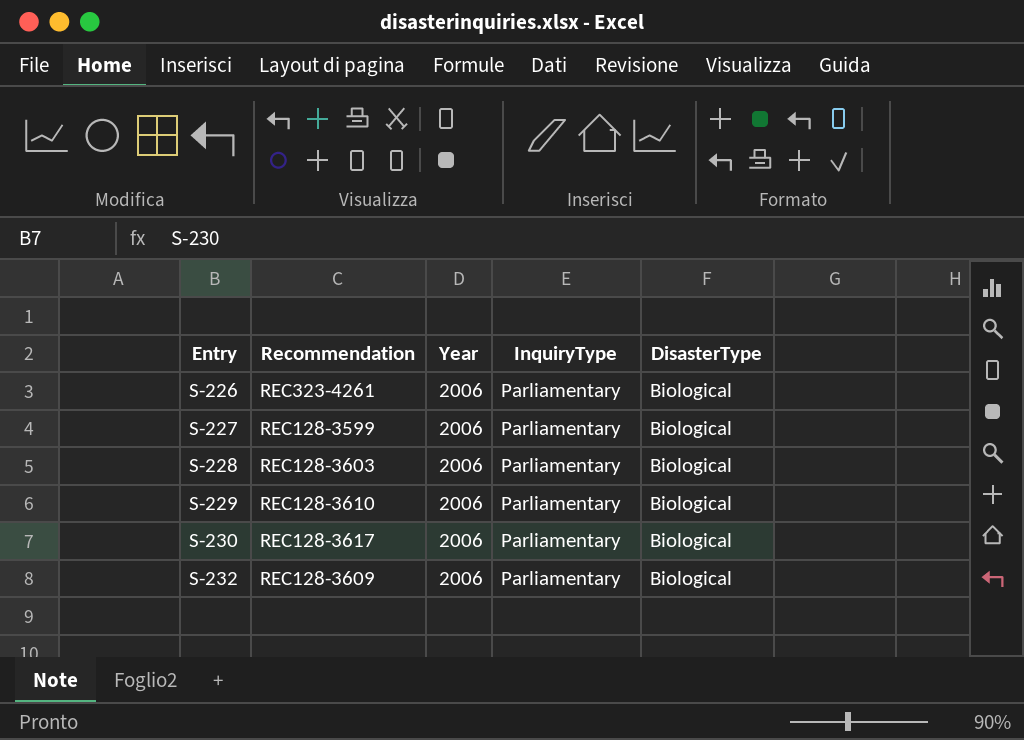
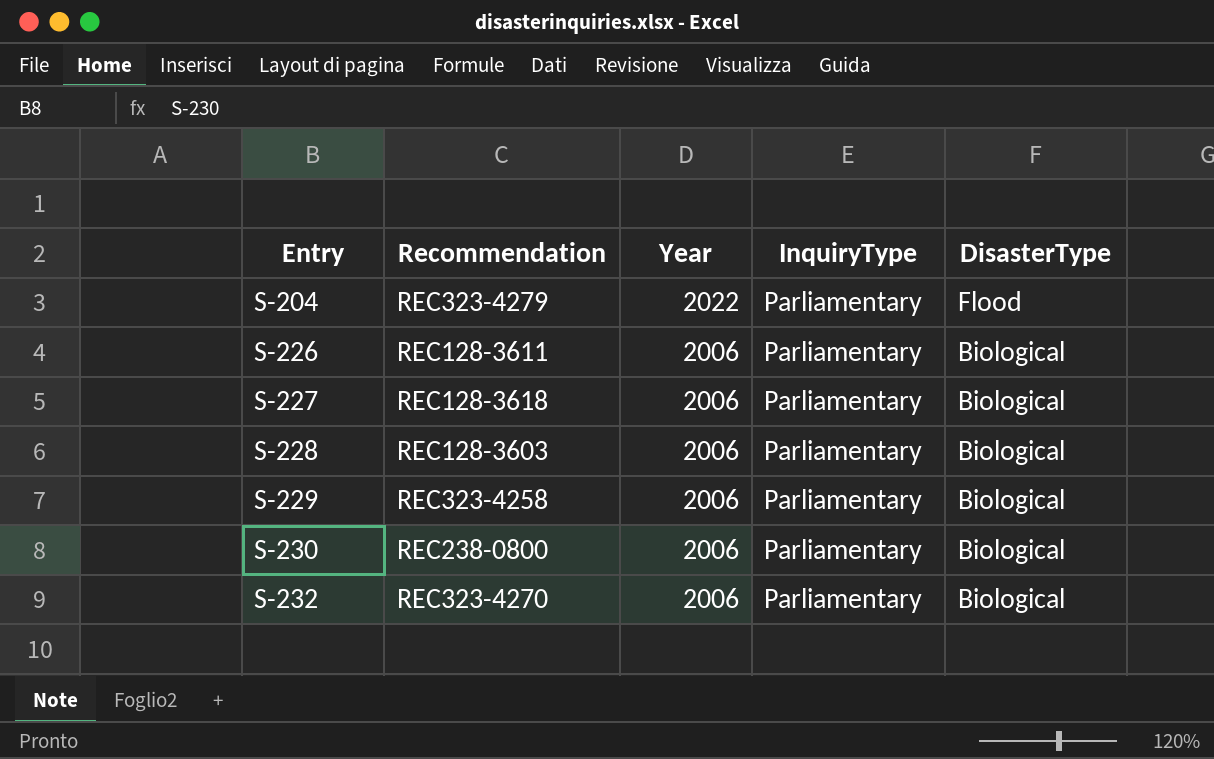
row S-204: none -> REC323-4279 | 2022 | Parliamentary | Flood
S-226 | Recommendation: REC323-4261 -> REC128-3611
S-227 | Recommendation: REC128-3599 -> REC128-3618
S-229 | Recommendation: REC128-3610 -> REC323-4258
S-230 | Recommendation: REC128-3617 -> REC238-0800
S-232 | Recommendation: REC128-3609 -> REC323-4270

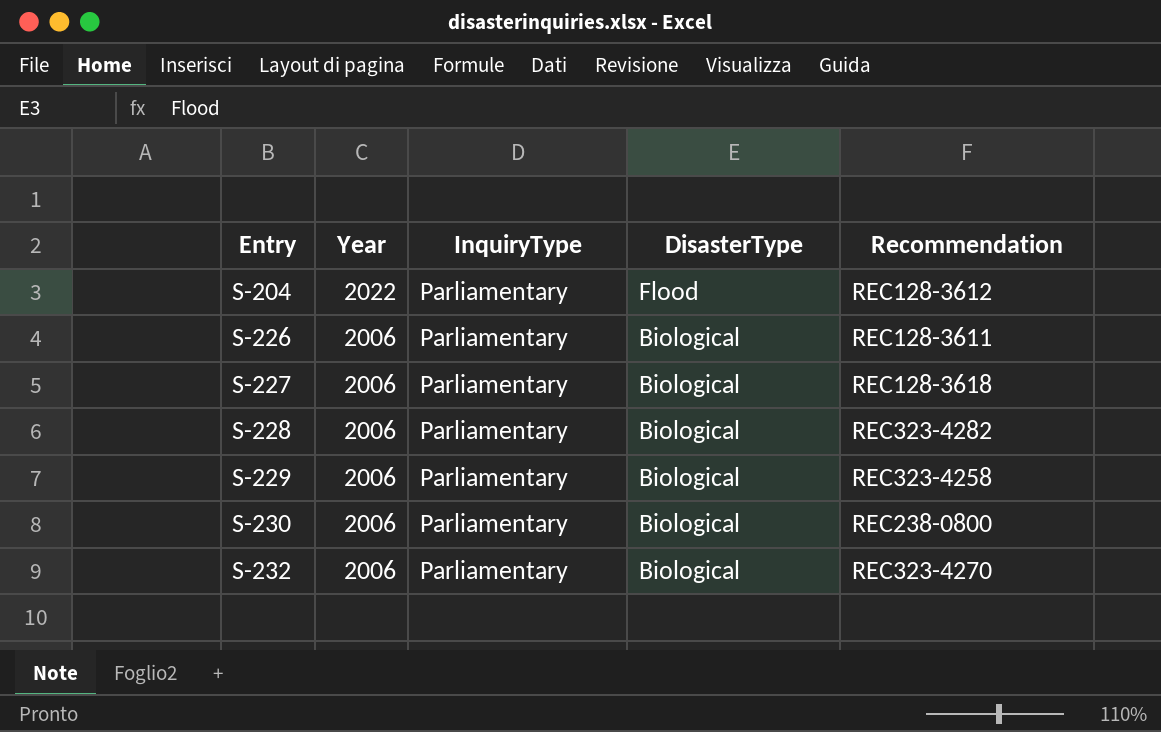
column Recommendation | position: 2 -> 5
S-204 | Recommendation: REC323-4279 -> REC128-3612
S-228 | Recommendation: REC128-3603 -> REC323-4282

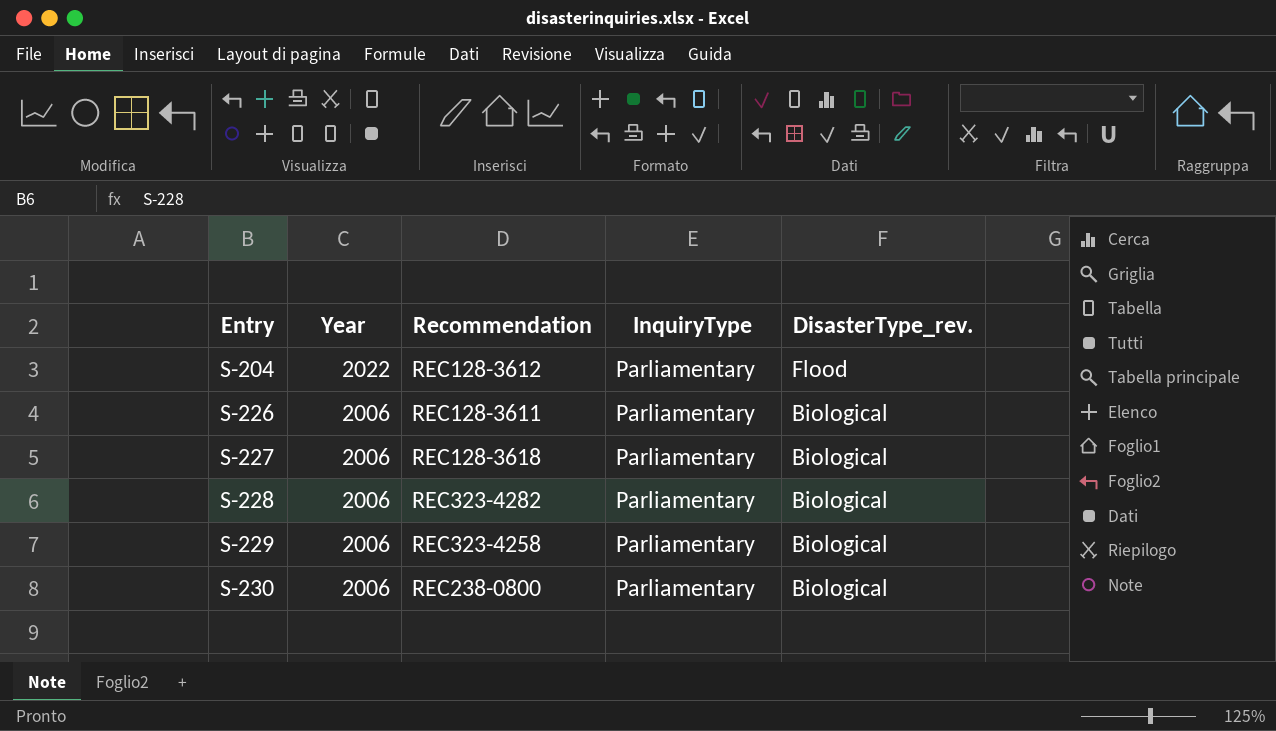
column Recommendation | position: 5 -> 3
column name: DisasterType -> DisasterType_rev.
row S-232: 2006 | Parliamentary | Biological | REC323-4270 -> none

